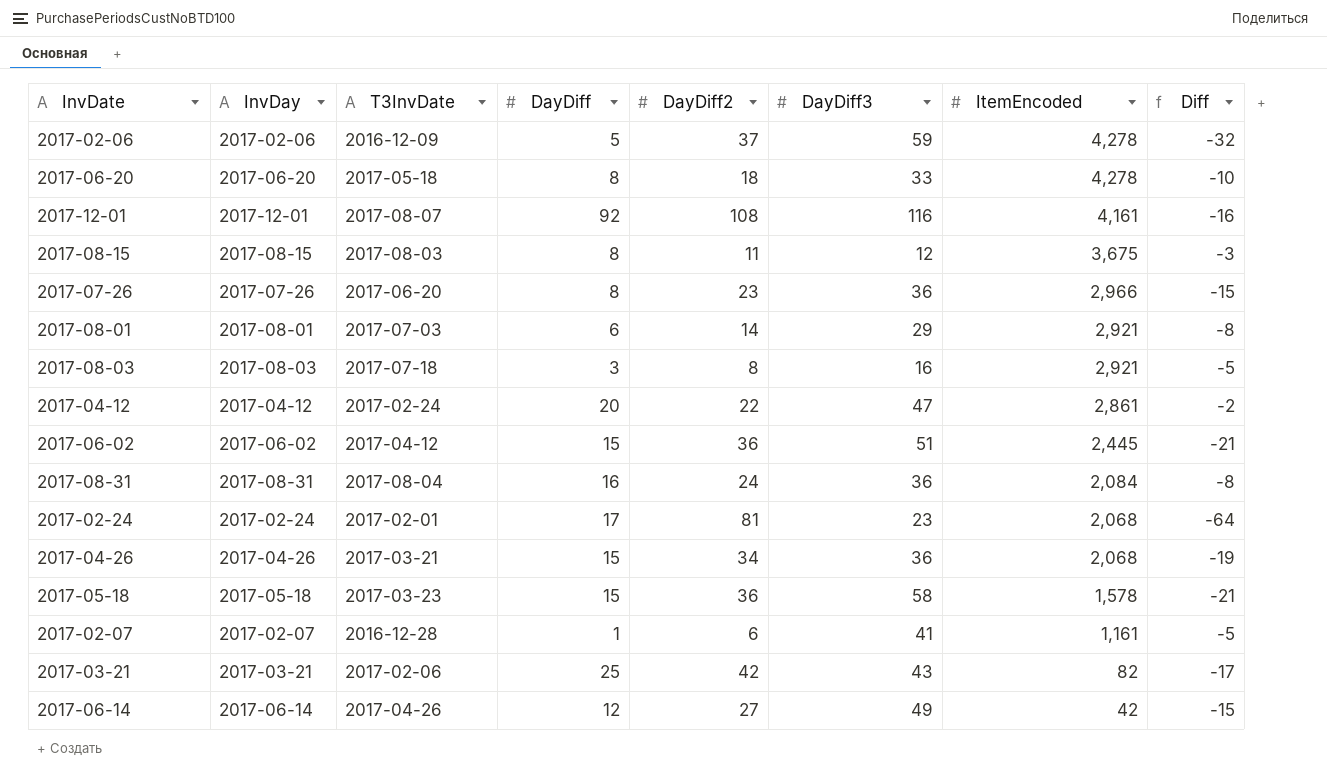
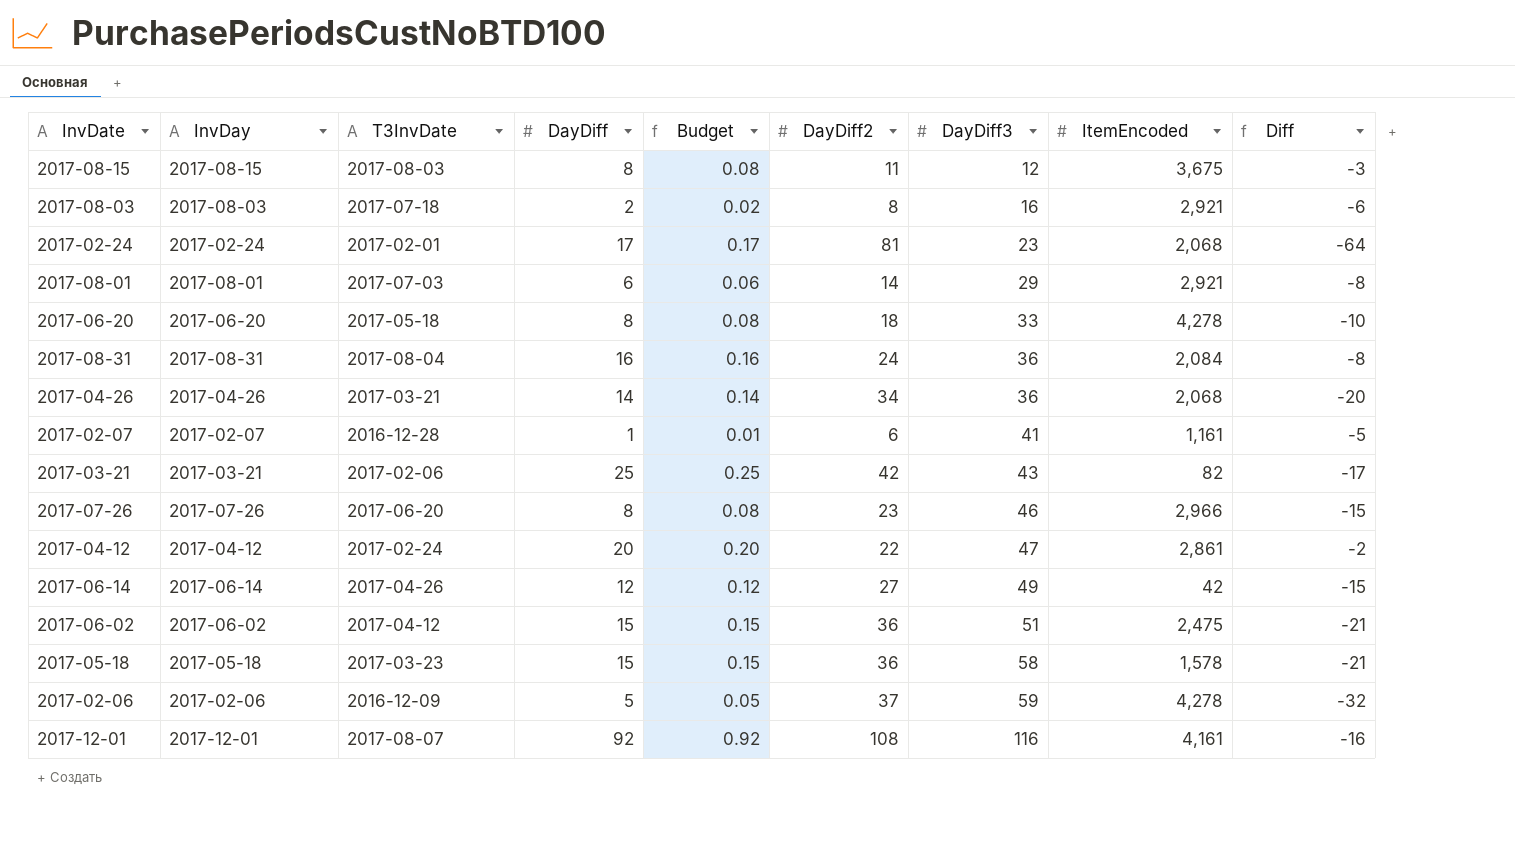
row order: ItemEncoded descending -> DayDiff3 ascending
column Budget | formula: none -> [DayDiff] * 0.01
2017-08-03 | DayDiff: 3 -> 2
2017-08-03 | Diff: -5 -> -6
2017-04-26 | DayDiff: 15 -> 14
2017-04-26 | Diff: -19 -> -20
2017-07-26 | DayDiff3: 36 -> 46
2017-06-02 | ItemEncoded: 2,445 -> 2,475

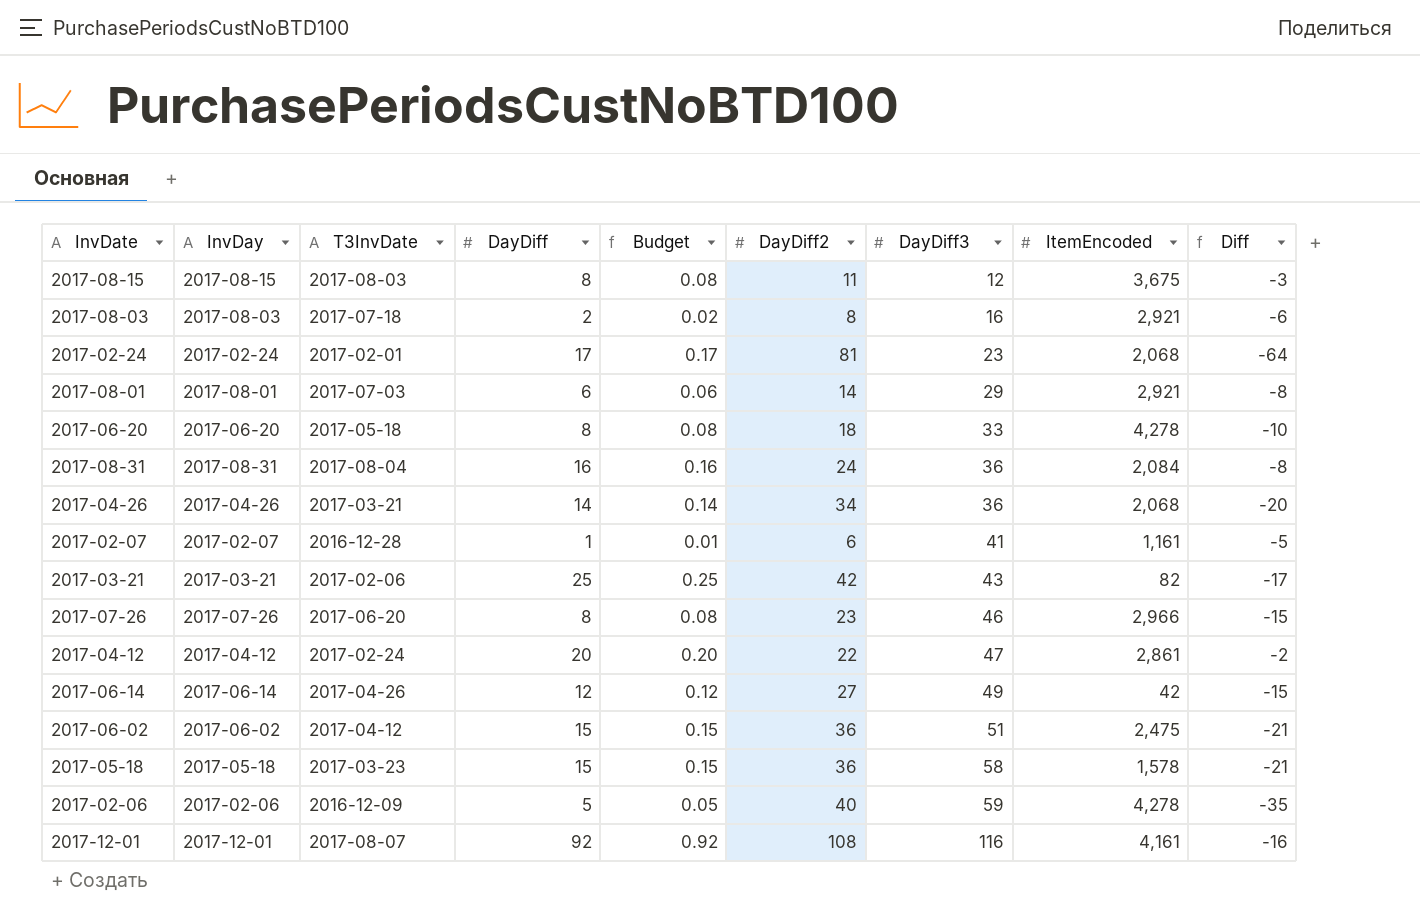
2017-02-06 | DayDiff2: 37 -> 40
2017-02-06 | Diff: -32 -> -35

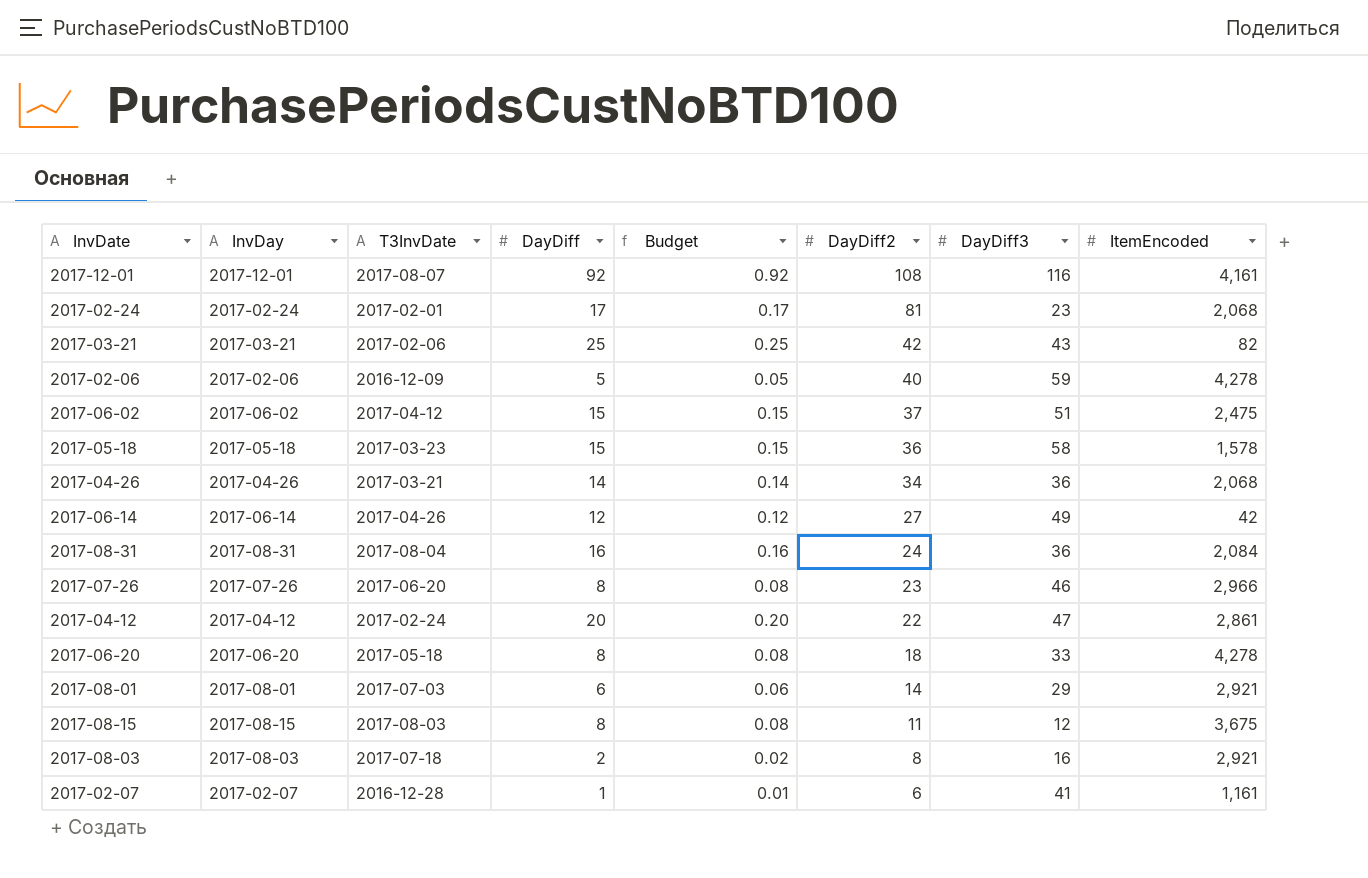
row order: DayDiff3 ascending -> DayDiff2 descending
column Diff | formula: [DayDiff] - [DayDiff2] -> none
2017-06-02 | DayDiff2: 36 -> 37

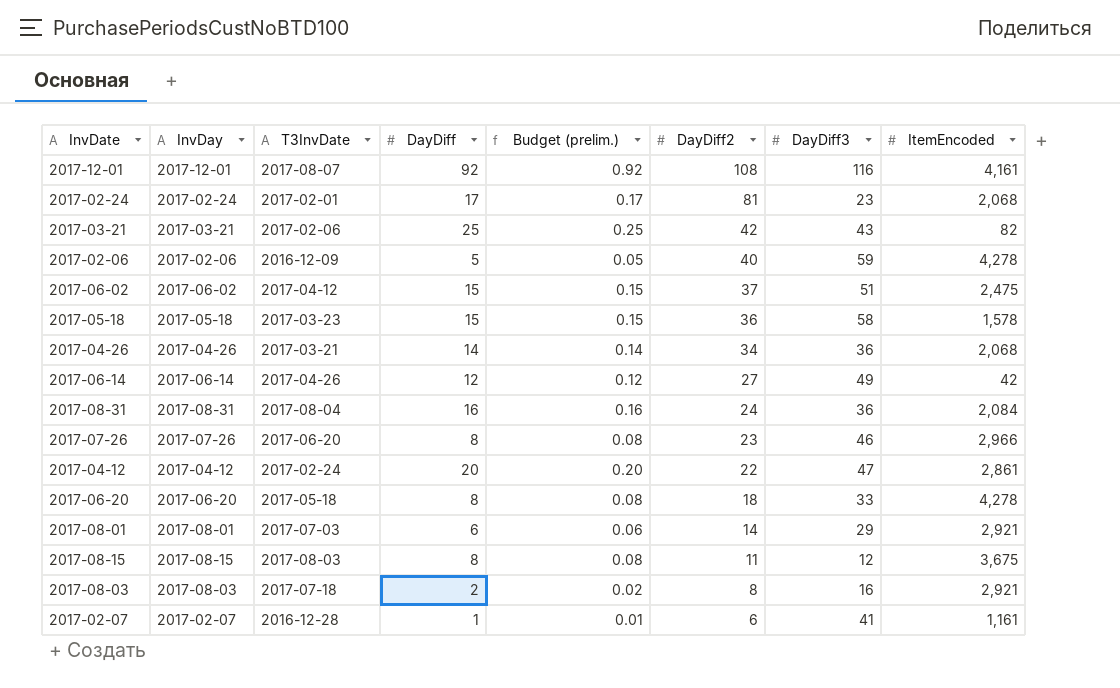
column name: Budget -> Budget (prelim.)

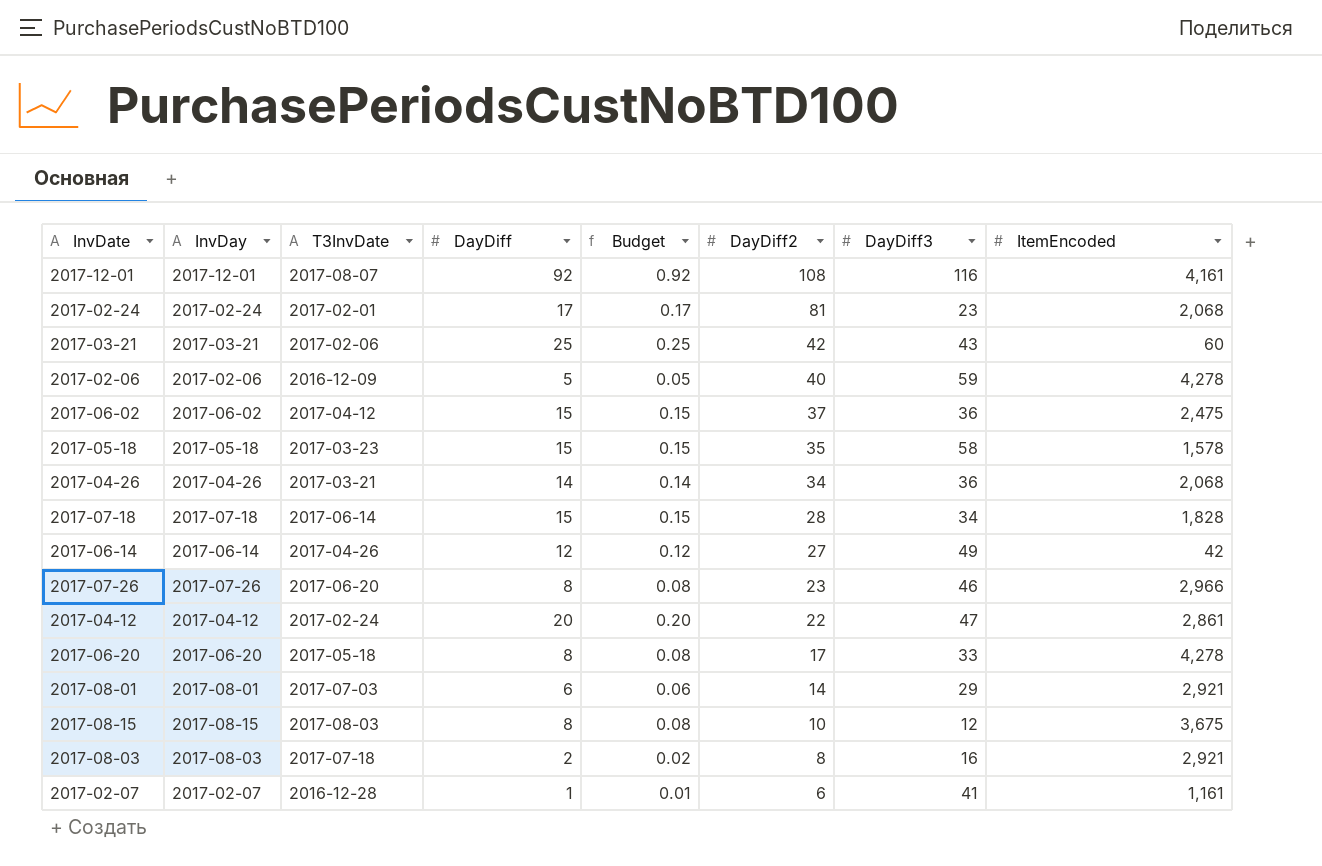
column name: Budget (prelim.) -> Budget
row 2017-08-31: 2017-08-31 | 2017-08-04 | 16 | 0.16 | 24 | 36 | 2,084 -> none
2017-03-21 | ItemEncoded: 82 -> 60
2017-06-02 | DayDiff3: 51 -> 36
2017-05-18 | DayDiff2: 36 -> 35
row 2017-07-18: none -> 2017-07-18 | 2017-06-14 | 15 | 0.15 | 28 | 34 | 1,828
2017-06-20 | DayDiff2: 18 -> 17
2017-08-15 | DayDiff2: 11 -> 10

